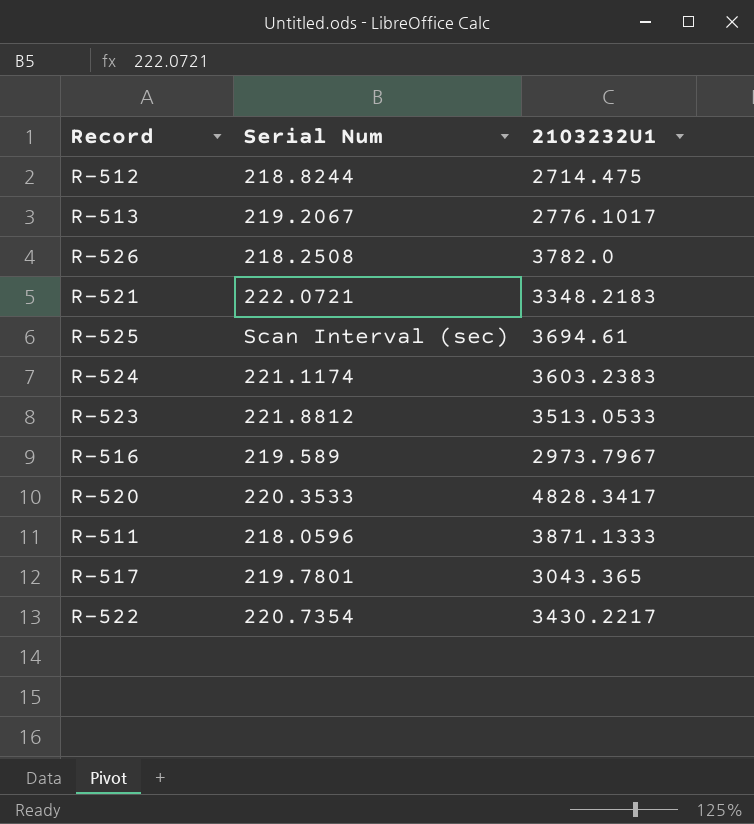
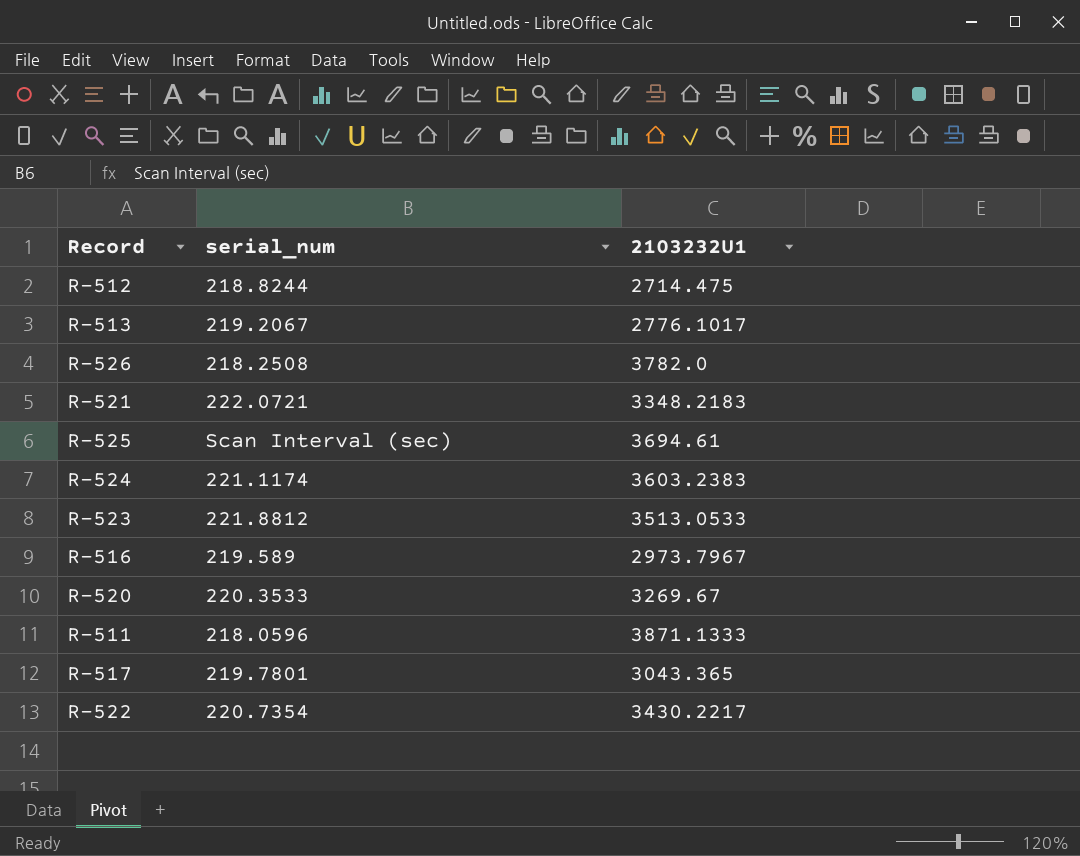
column name: Serial Num -> serial_num
R-520 | 2103232U1: 4828.3417 -> 3269.67

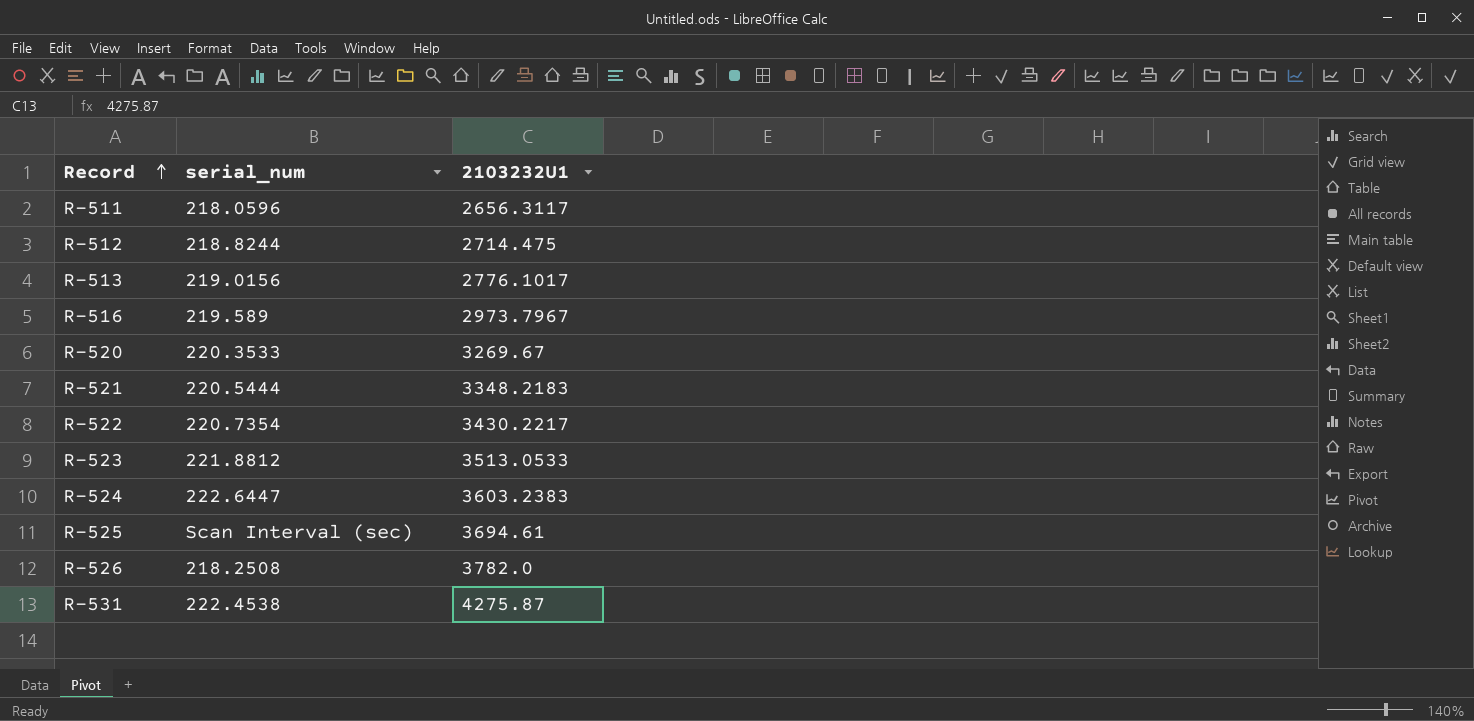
row order: none -> Record ascending
row R-517: 219.7801 | 3043.365 -> none
R-511 | 2103232U1: 3871.1333 -> 2656.3117
R-513 | serial_num: 219.2067 -> 219.0156
R-521 | serial_num: 222.0721 -> 220.5444
R-524 | serial_num: 221.1174 -> 222.6447
row R-531: none -> 222.4538 | 4275.87

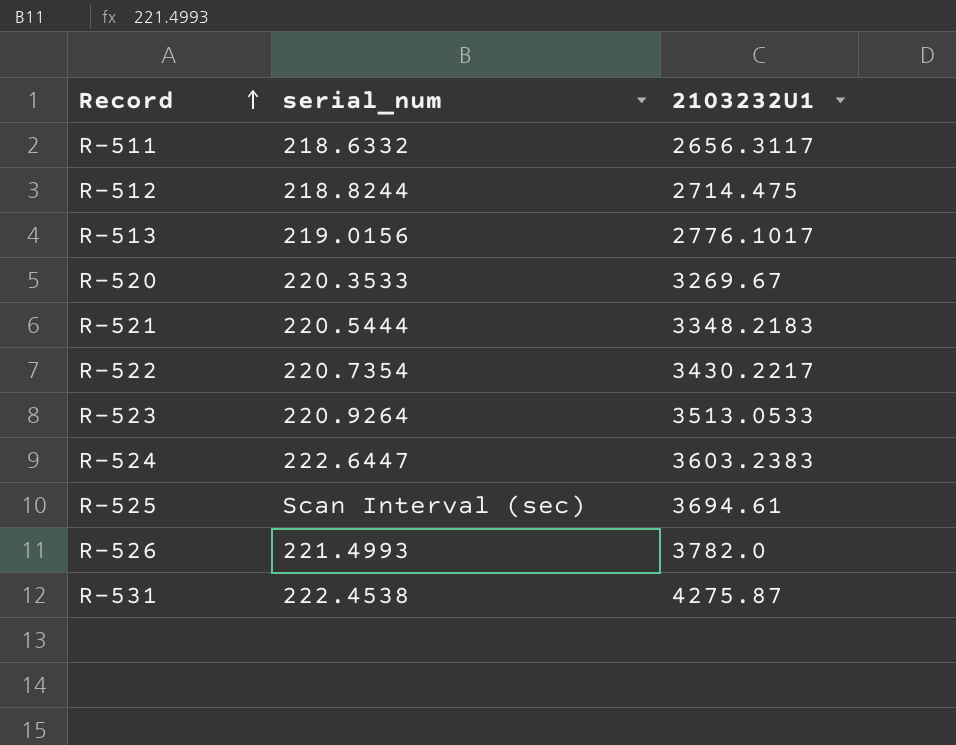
row R-516: 219.589 | 2973.7967 -> none
R-511 | serial_num: 218.0596 -> 218.6332
R-523 | serial_num: 221.8812 -> 220.9264
R-526 | serial_num: 218.2508 -> 221.4993

